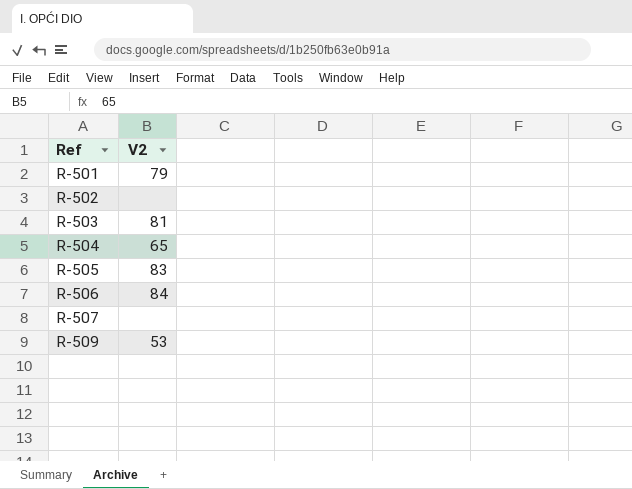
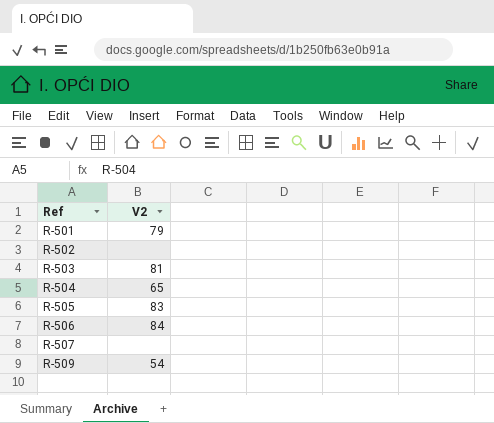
R-509 | V2: 53 -> 54

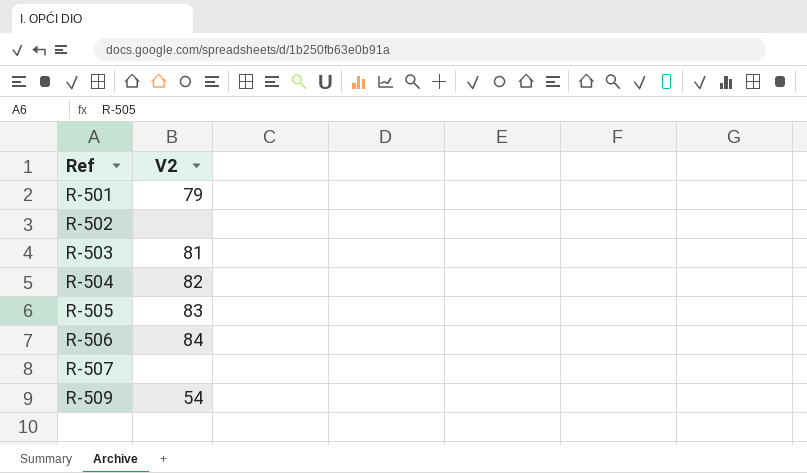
R-504 | V2: 65 -> 82

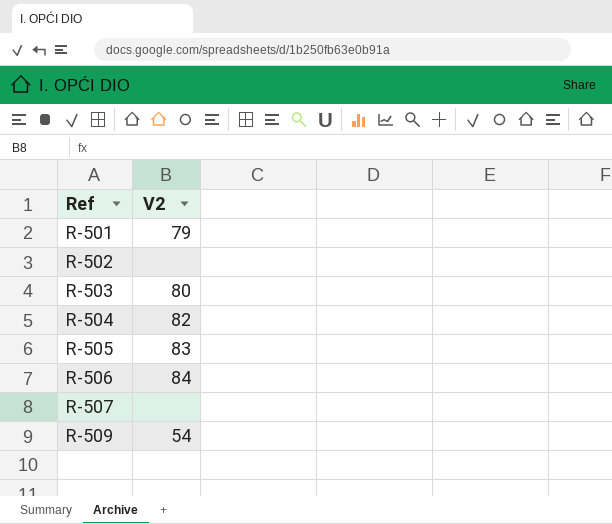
R-503 | V2: 81 -> 80

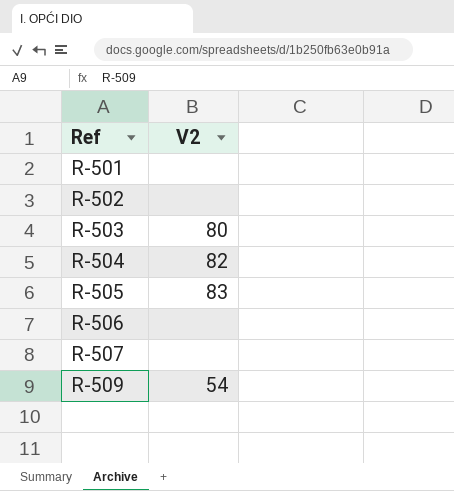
R-501 | V2: 79 -> none
R-506 | V2: 84 -> none

